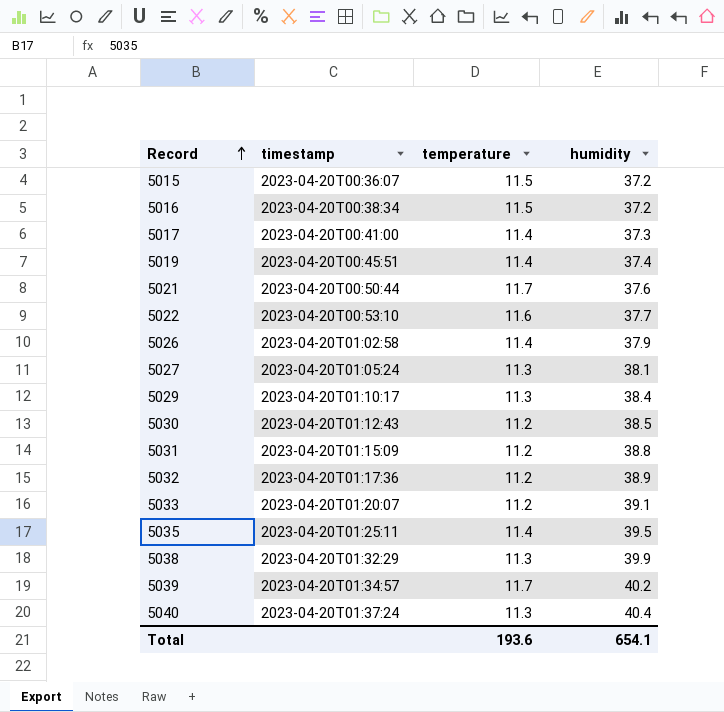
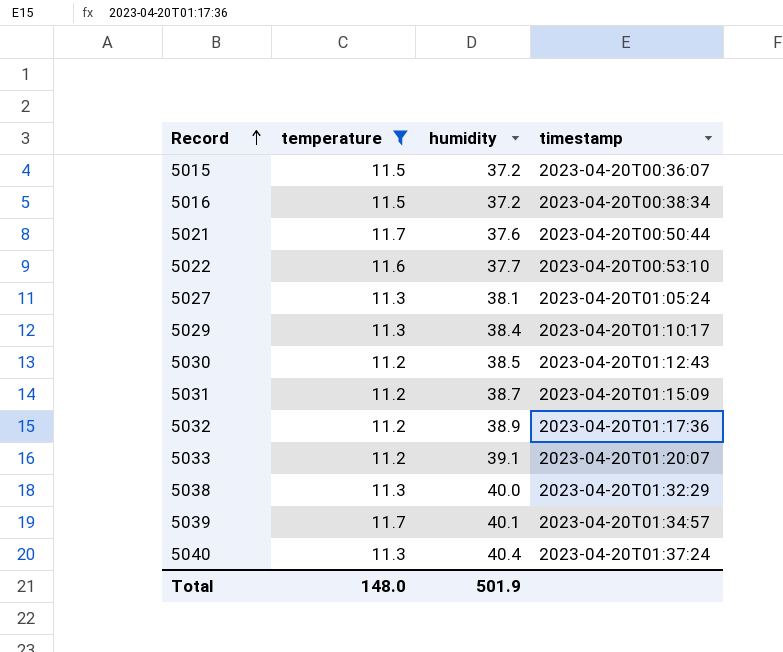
filter: none -> temperature != 11.4
column timestamp | position: 2 -> 4
5031 | humidity: 38.8 -> 38.7
5038 | humidity: 39.9 -> 40.0
5039 | humidity: 40.2 -> 40.1
Total | temperature: 193.6 -> 148.0
Total | humidity: 654.1 -> 501.9

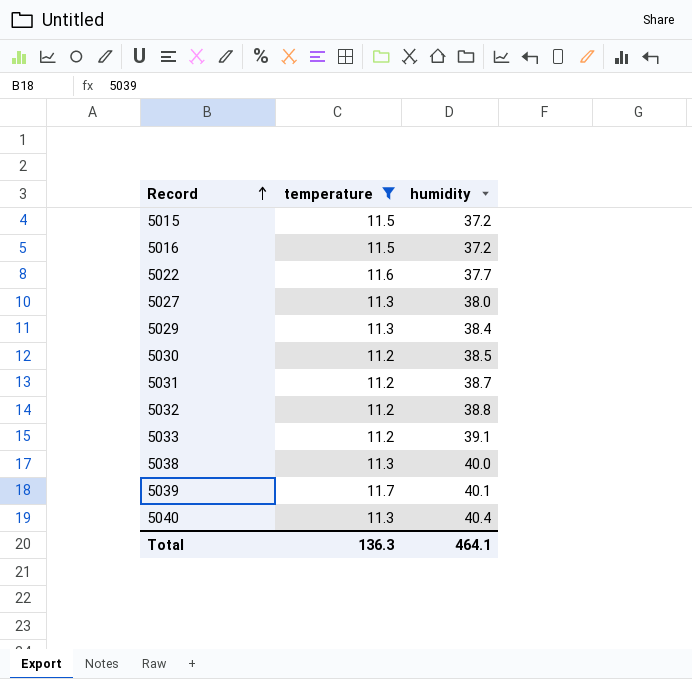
column timestamp | position: 4 -> none
row 5021: 11.7 | 37.6 | 2023-04-20T00:50:44 -> none
5027 | humidity: 38.1 -> 38.0
5032 | humidity: 38.9 -> 38.8
Total | temperature: 148.0 -> 136.3
Total | humidity: 501.9 -> 464.1

